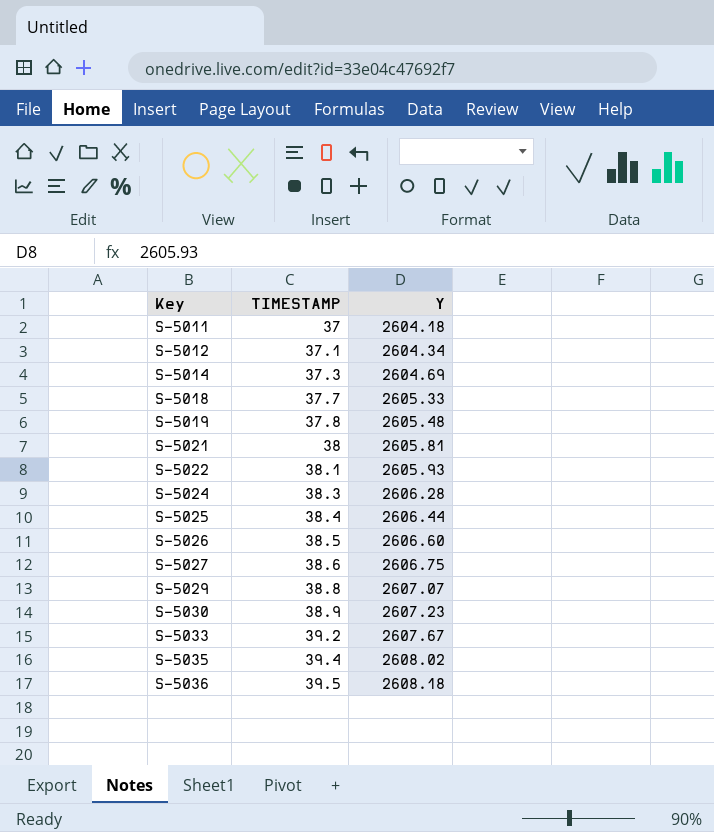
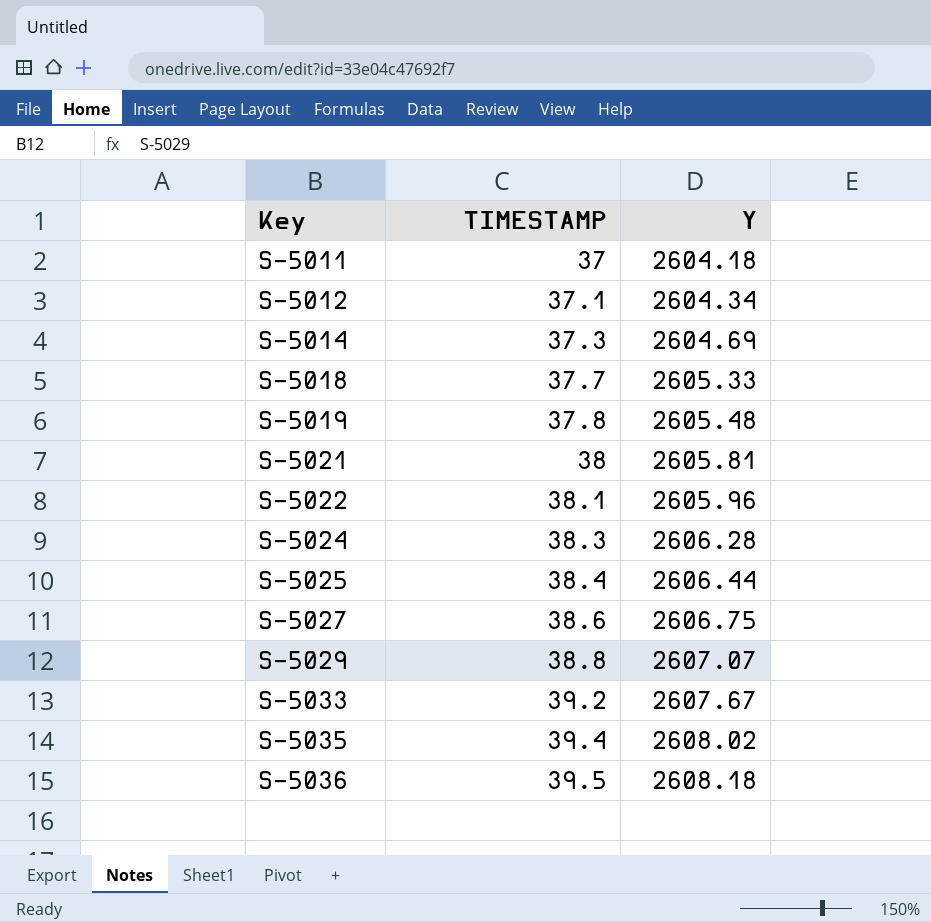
row S-5026: 38.5 | 2606.60 -> none
row S-5030: 38.9 | 2607.23 -> none
S-5022 | Y: 2605.93 -> 2605.96

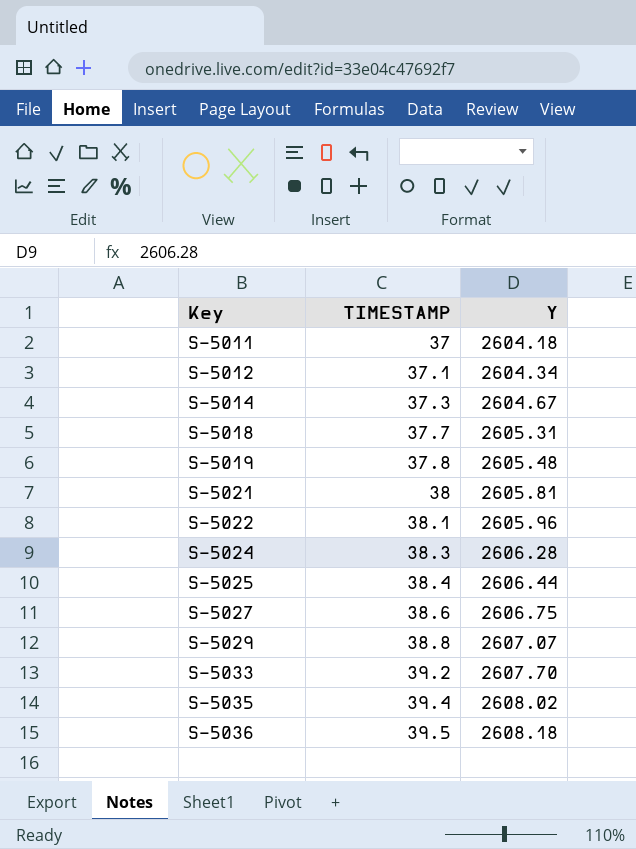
S-5014 | Y: 2604.69 -> 2604.67
S-5018 | Y: 2605.33 -> 2605.31
S-5033 | Y: 2607.67 -> 2607.70

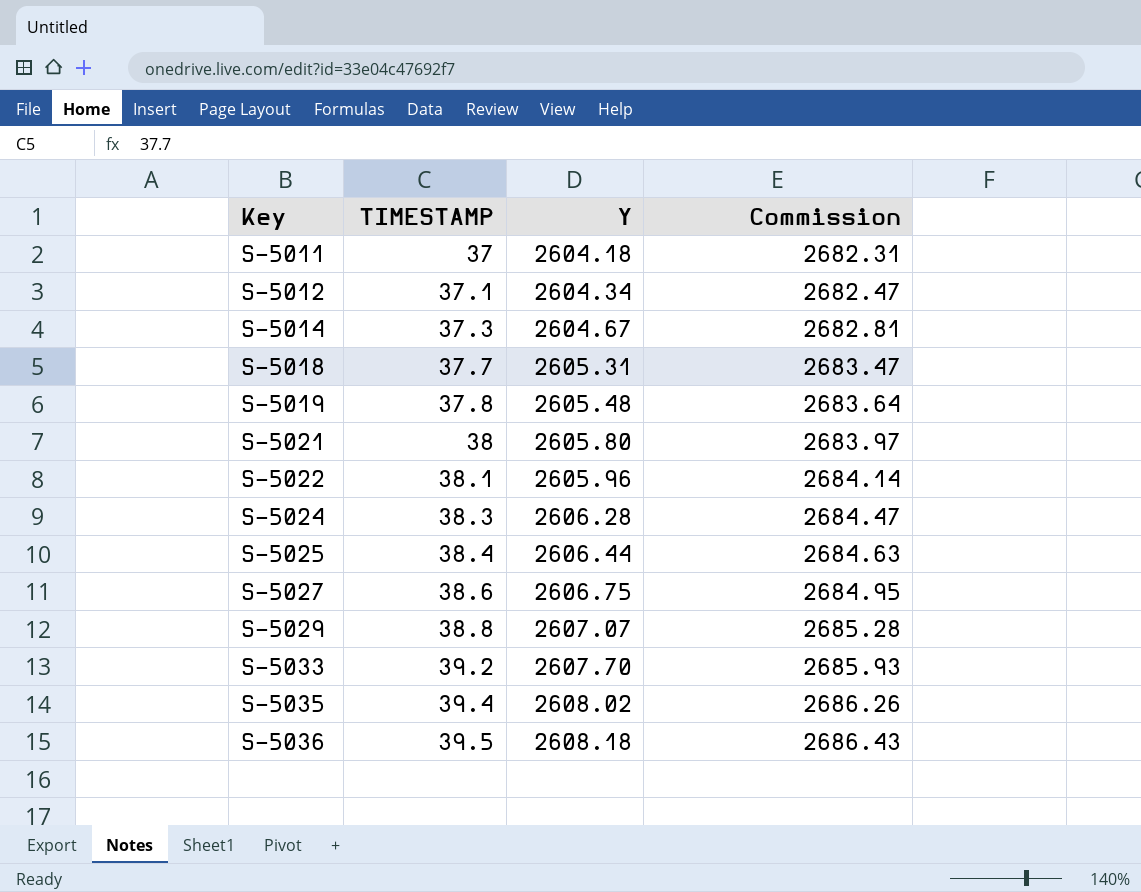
column Commission | formula: none -> [Y] * 1.03
S-5021 | Y: 2605.81 -> 2605.80

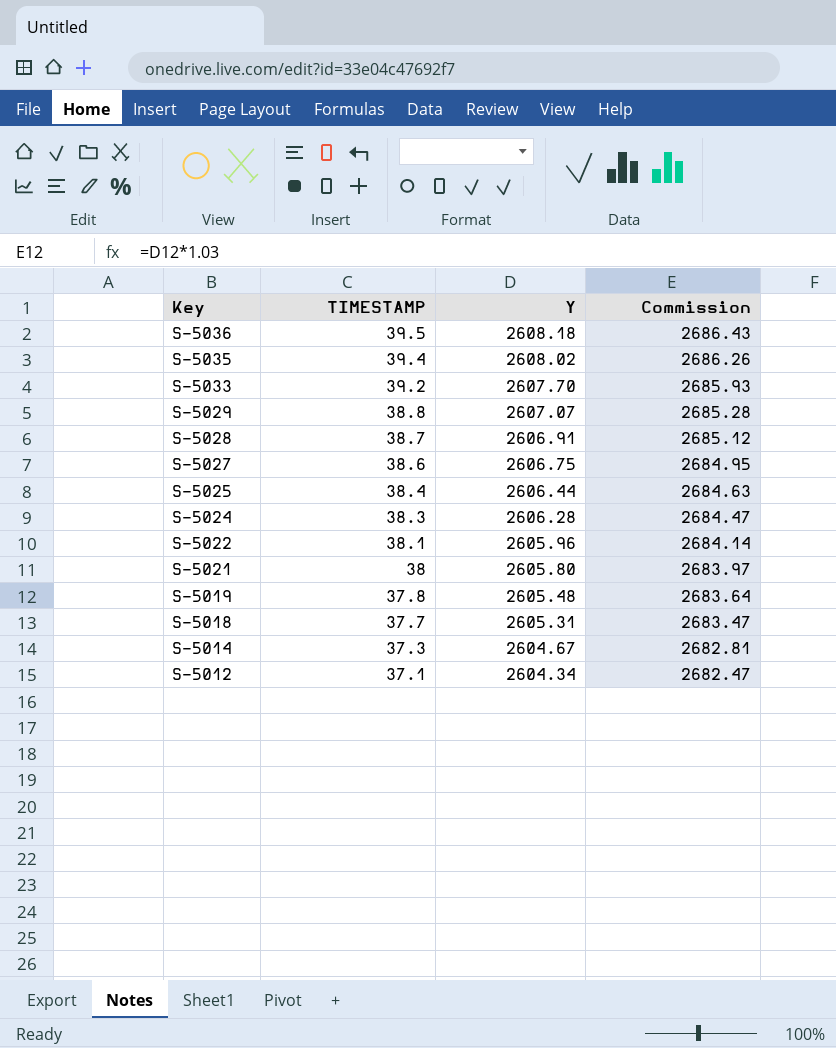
row order: Key ascending -> Key descending
row S-5011: 37 | 2604.18 | 2682.31 -> none
row S-5028: none -> 38.7 | 2606.91 | 2685.12

